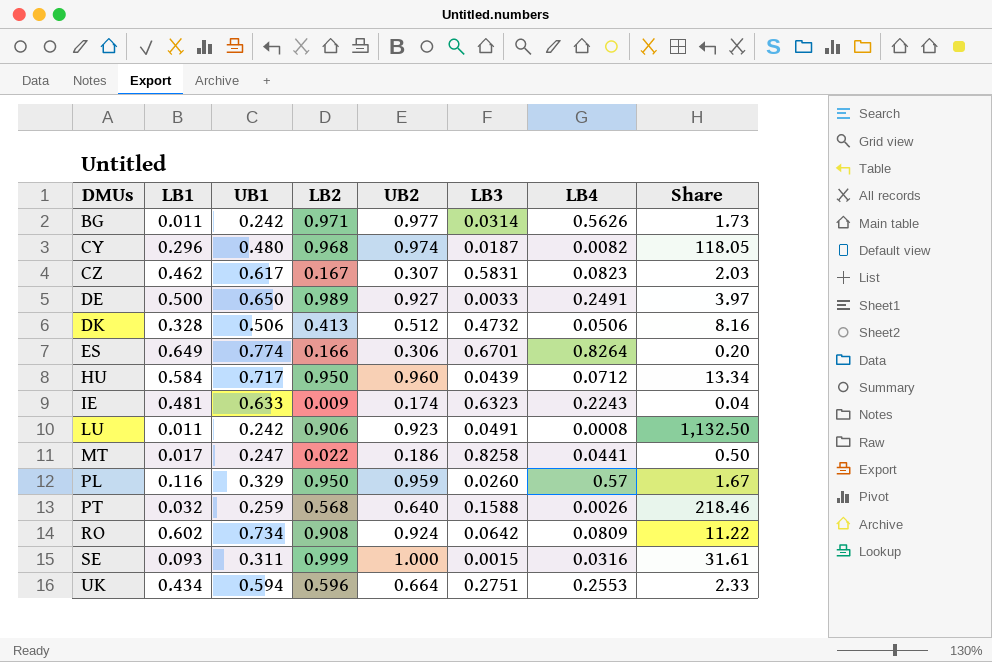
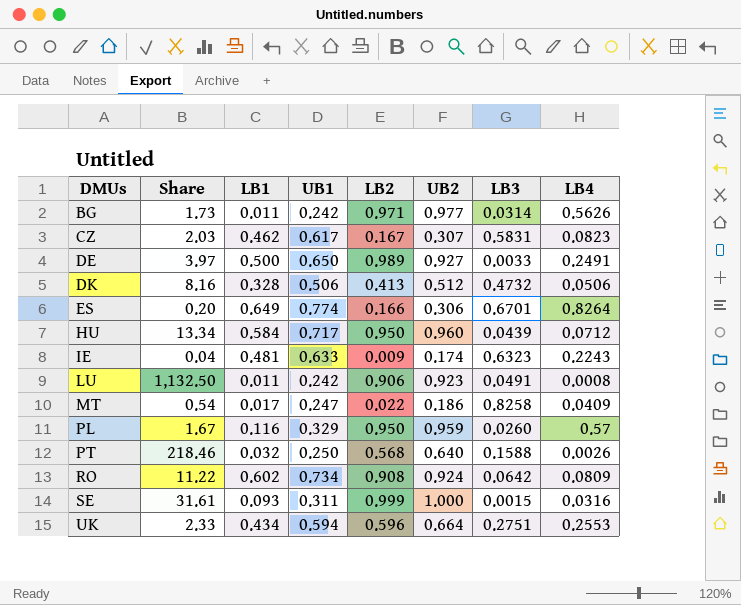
column Share | position: 8 -> 2
row CY: 0.296 | 0.480 | 0.968 | 0.974 | 0.0187 | 0.0082 | 118.05 -> none
MT | Share: 0.50 -> 0.54
MT | LB4: 0.0441 -> 0.0409
PT | UB1: 0.259 -> 0.250

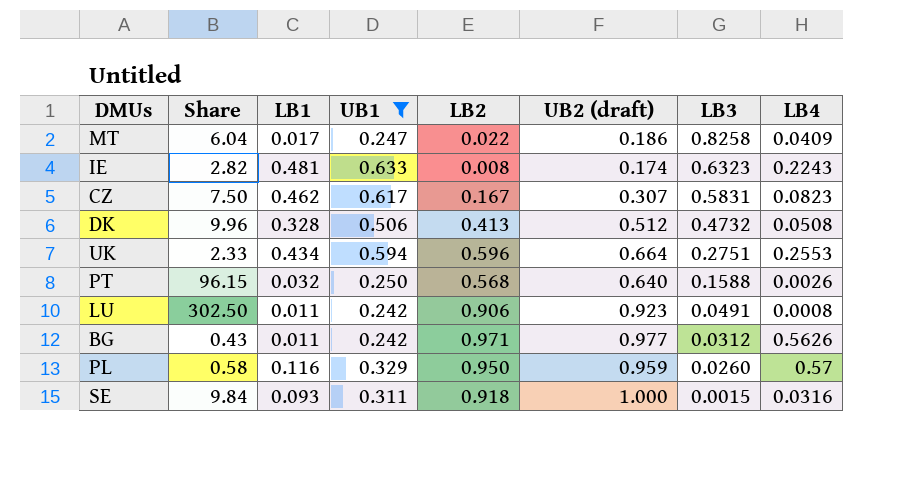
filter: none -> UB1 <= 0.633
row order: DMUs ascending -> LB3 descending
column Share | formula: [LB2] / [LB4] -> [UB1] / [LB4]
column name: UB2 -> UB2 (draft)
IE | LB2: 0.009 -> 0.008
DK | LB4: 0.0506 -> 0.0508
BG | LB3: 0.0314 -> 0.0312
SE | LB2: 0.999 -> 0.918

